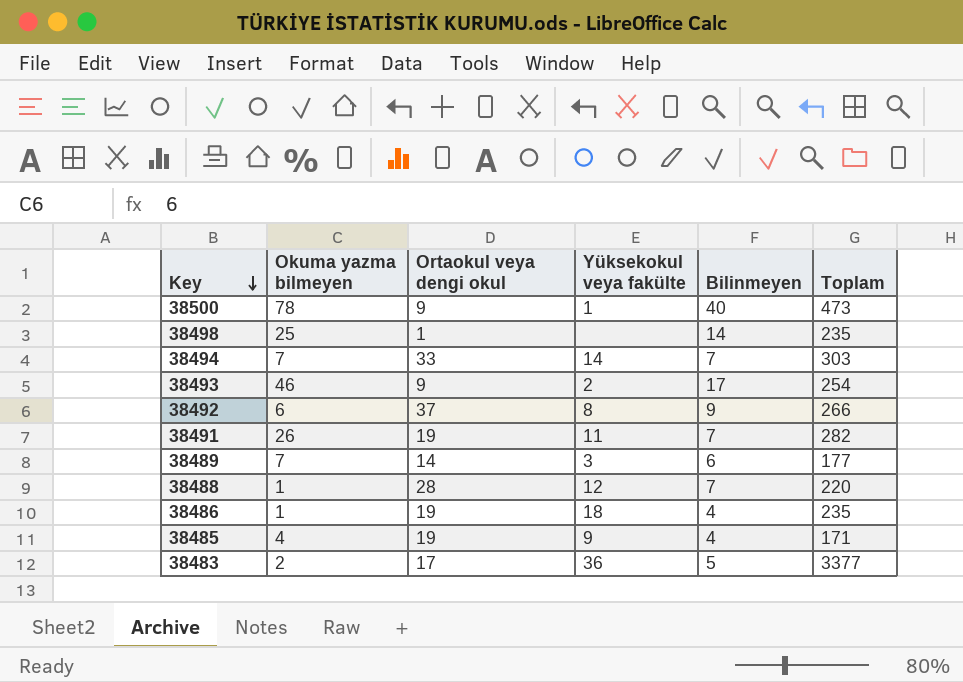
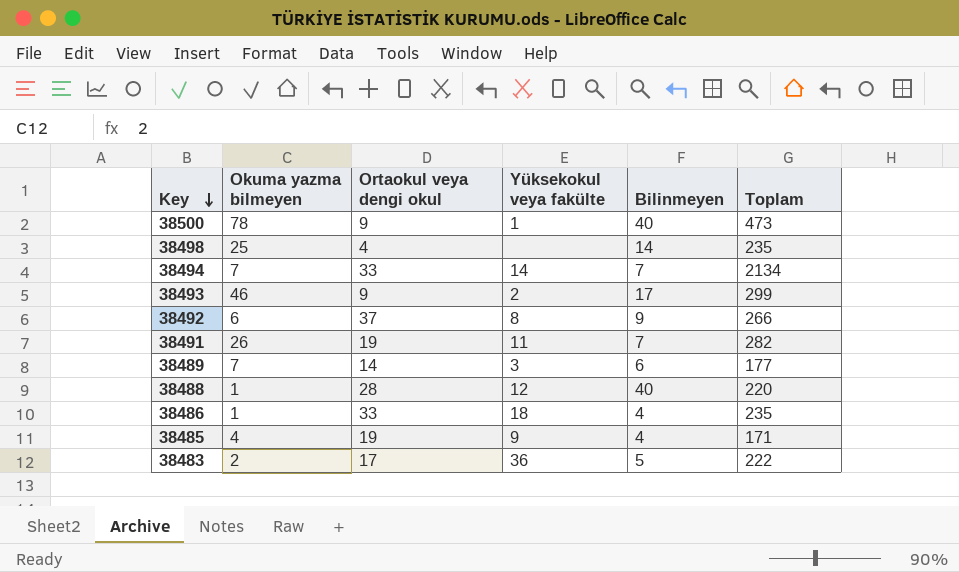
38498 | Ortaokul veya dengi okul: 1 -> 4
38494 | Toplam: 303 -> 2134
38493 | Toplam: 254 -> 299
38488 | Bilinmeyen: 7 -> 40
38486 | Ortaokul veya dengi okul: 19 -> 33
38483 | Toplam: 3377 -> 222

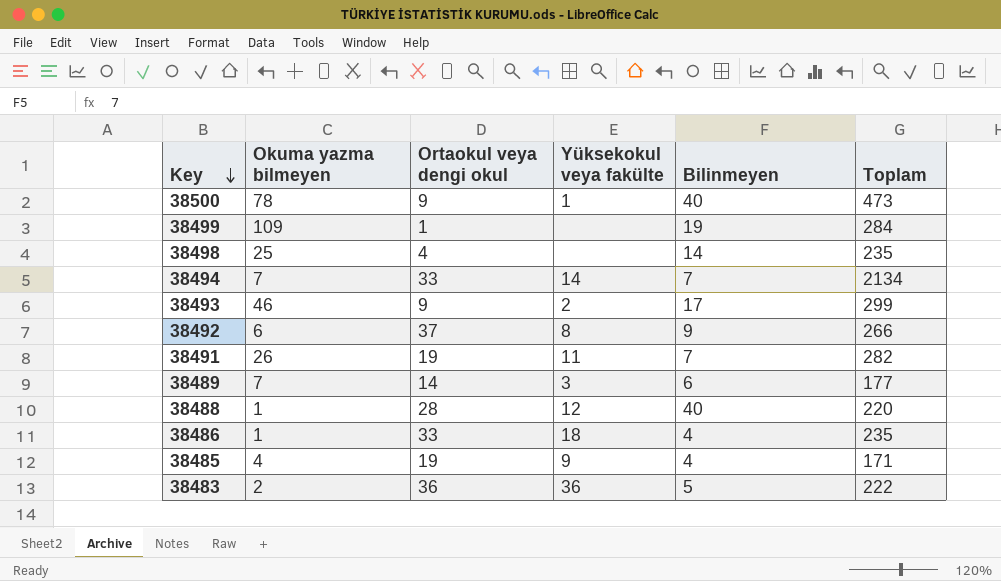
row 38499: none -> 109 | 1 | none | 19 | 284
38483 | Ortaokul veya dengi okul: 17 -> 36

